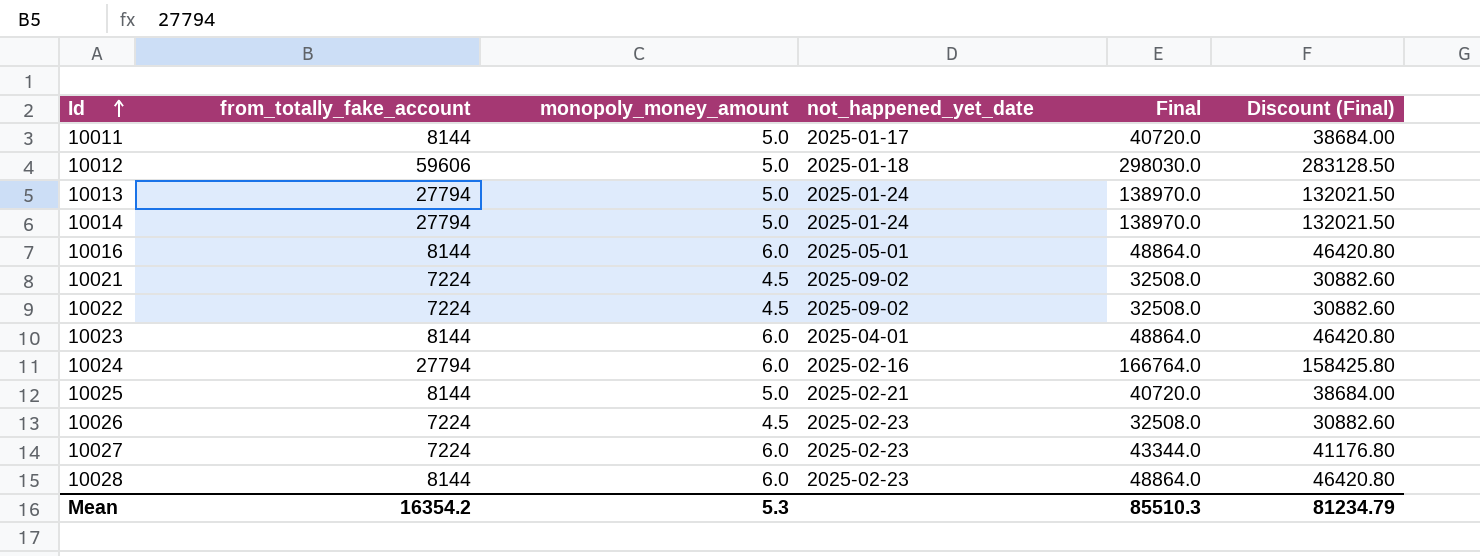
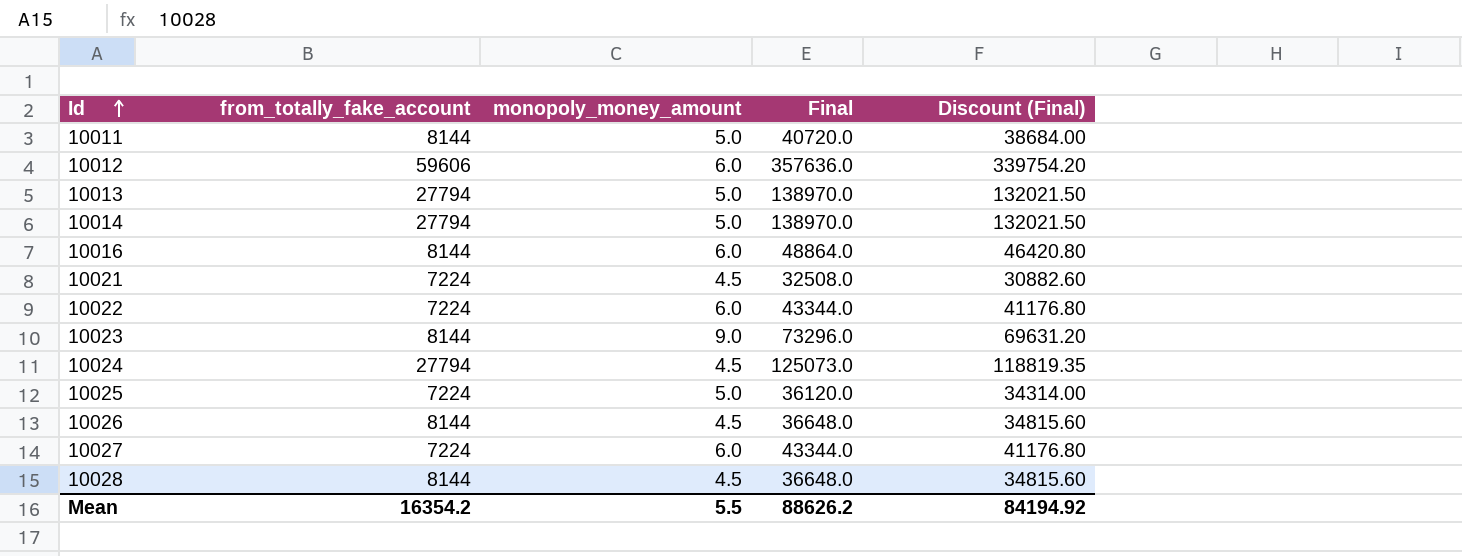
column not_happened_yet_date | position: 4 -> none
10012 | monopoly_money_amount: 5.0 -> 6.0
10012 | Final: 298030.0 -> 357636.0
10012 | Discount (Final): 283128.50 -> 339754.20
10022 | monopoly_money_amount: 4.5 -> 6.0
10022 | Final: 32508.0 -> 43344.0
10022 | Discount (Final): 30882.60 -> 41176.80
10023 | monopoly_money_amount: 6.0 -> 9.0
10023 | Final: 48864.0 -> 73296.0
10023 | Discount (Final): 46420.80 -> 69631.20
10024 | monopoly_money_amount: 6.0 -> 4.5
10024 | Final: 166764.0 -> 125073.0
10024 | Discount (Final): 158425.80 -> 118819.35
10025 | from_totally_fake_account: 8144 -> 7224
10025 | Final: 40720.0 -> 36120.0
10025 | Discount (Final): 38684.00 -> 34314.00
10026 | from_totally_fake_account: 7224 -> 8144
10026 | Final: 32508.0 -> 36648.0
10026 | Discount (Final): 30882.60 -> 34815.60
10028 | monopoly_money_amount: 6.0 -> 4.5
10028 | Final: 48864.0 -> 36648.0
10028 | Discount (Final): 46420.80 -> 34815.60
Mean | monopoly_money_amount: 5.3 -> 5.5
Mean | Final: 85510.3 -> 88626.2
Mean | Discount (Final): 81234.79 -> 84194.92

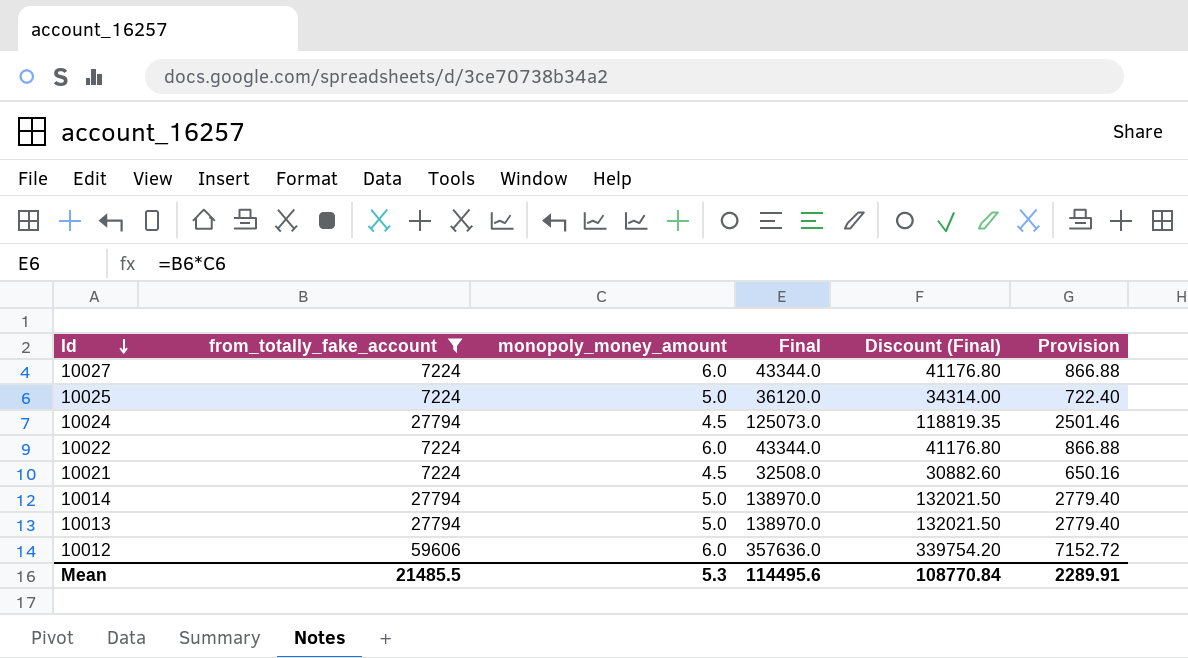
filter: none -> from_totally_fake_account != 8144
row order: Id ascending -> Id descending
column Provision | formula: none -> [Final] * 0.02
Mean | from_totally_fake_account: 16354.2 -> 21485.5
Mean | monopoly_money_amount: 5.5 -> 5.3
Mean | Final: 88626.2 -> 114495.6
Mean | Discount (Final): 84194.92 -> 108770.84

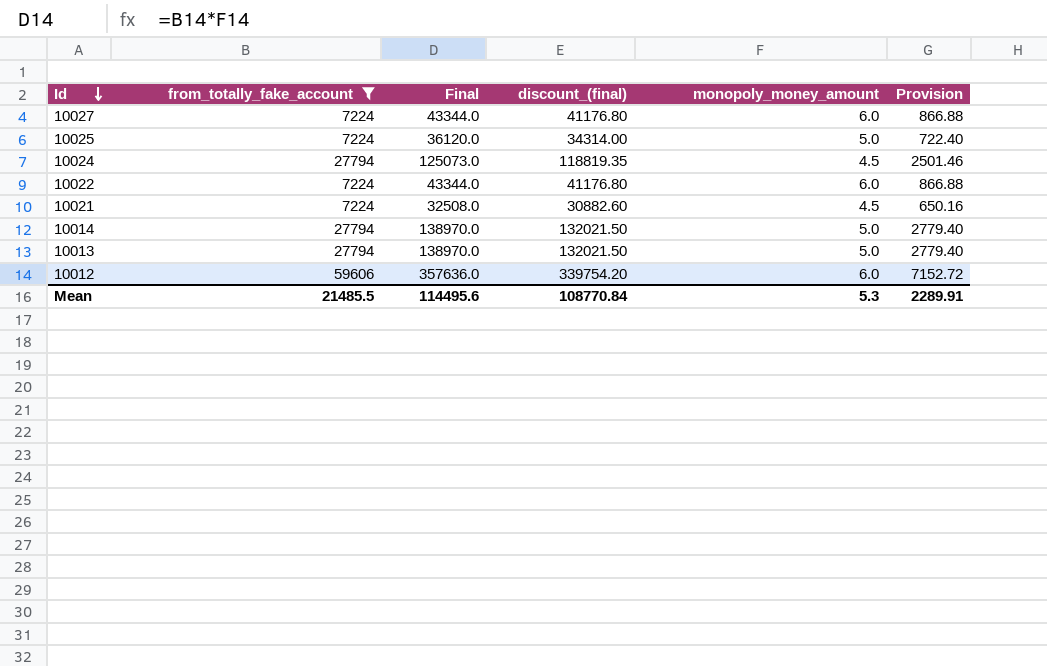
column name: Discount (Final) -> discount_(final)
column monopoly_money_amount | position: 3 -> 5

